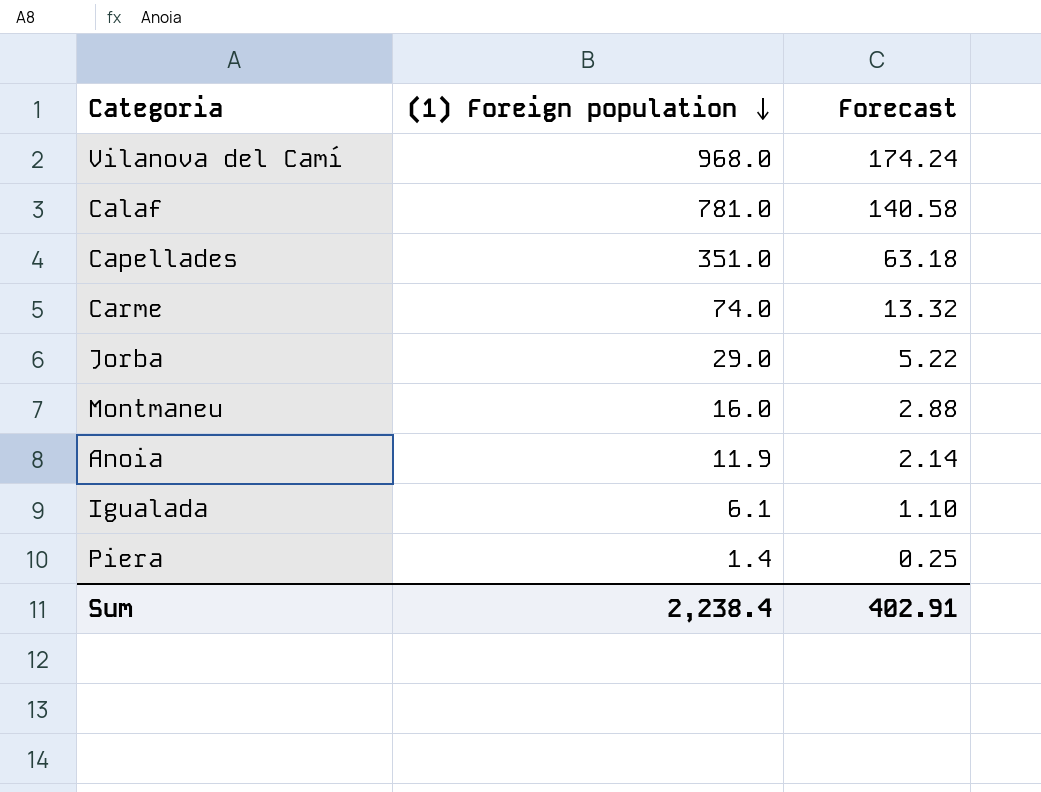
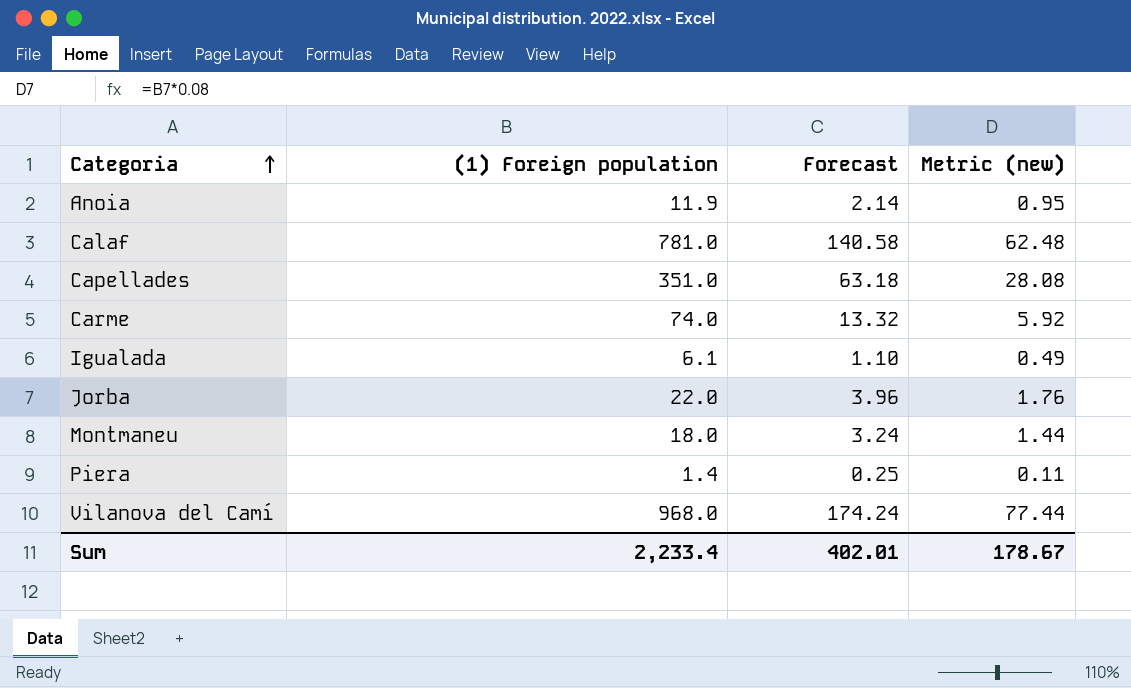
row order: (1) Foreign population descending -> Categoria ascending
column Metric (new) | formula: none -> [(1) Foreign population] * 0.08
Jorba | (1) Foreign population: 29.0 -> 22.0
Jorba | Forecast: 5.22 -> 3.96
Montmaneu | (1) Foreign population: 16.0 -> 18.0
Montmaneu | Forecast: 2.88 -> 3.24
Sum | (1) Foreign population: 2,238.4 -> 2,233.4
Sum | Forecast: 402.91 -> 402.01

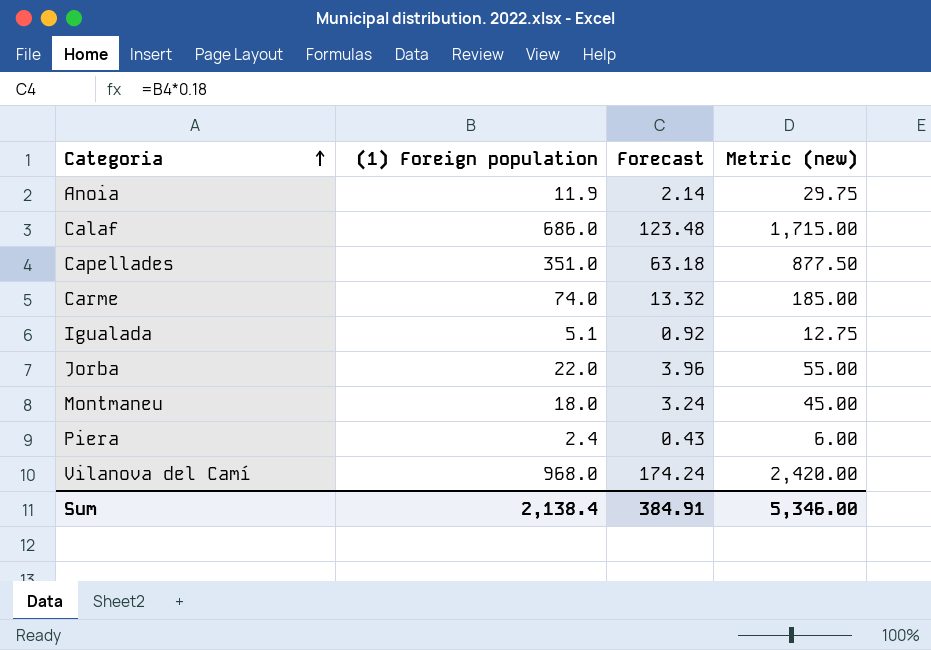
column Metric (new) | formula: [(1) Foreign population] * 0.08 -> [(1) Foreign population] * 2.5
Calaf | (1) Foreign population: 781.0 -> 686.0
Calaf | Forecast: 140.58 -> 123.48
Igualada | (1) Foreign population: 6.1 -> 5.1
Igualada | Forecast: 1.10 -> 0.92
Piera | (1) Foreign population: 1.4 -> 2.4
Piera | Forecast: 0.25 -> 0.43
Sum | (1) Foreign population: 2,233.4 -> 2,138.4
Sum | Forecast: 402.01 -> 384.91
Sum | Metric (new): 178.67 -> 5,346.00

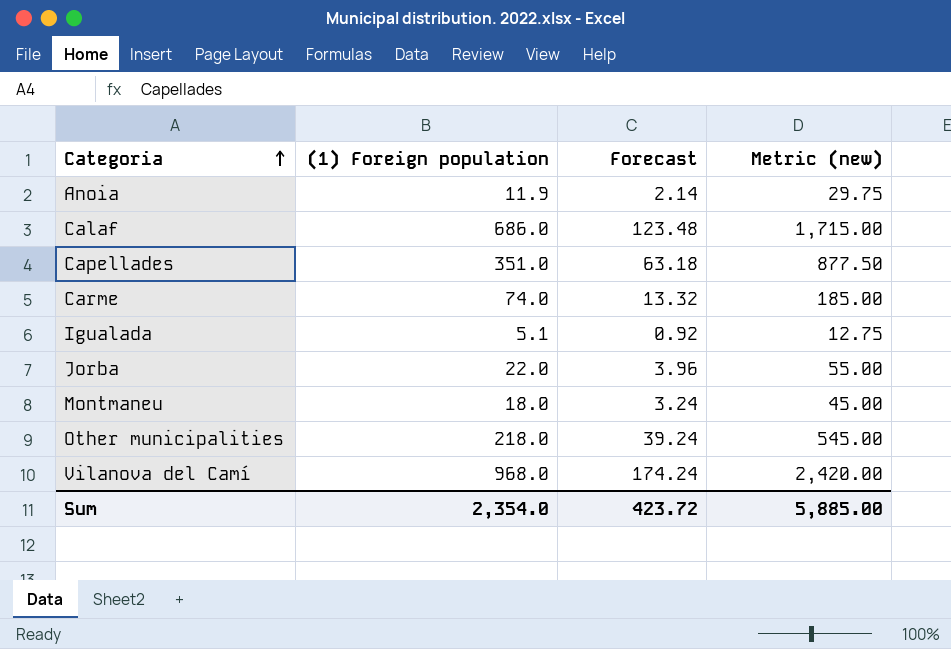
row Piera: 2.4 | 0.43 | 6.00 -> none
row Other municipalities: none -> 218.0 | 39.24 | 545.00
Sum | (1) Foreign population: 2,138.4 -> 2,354.0
Sum | Forecast: 384.91 -> 423.72
Sum | Metric (new): 5,346.00 -> 5,885.00

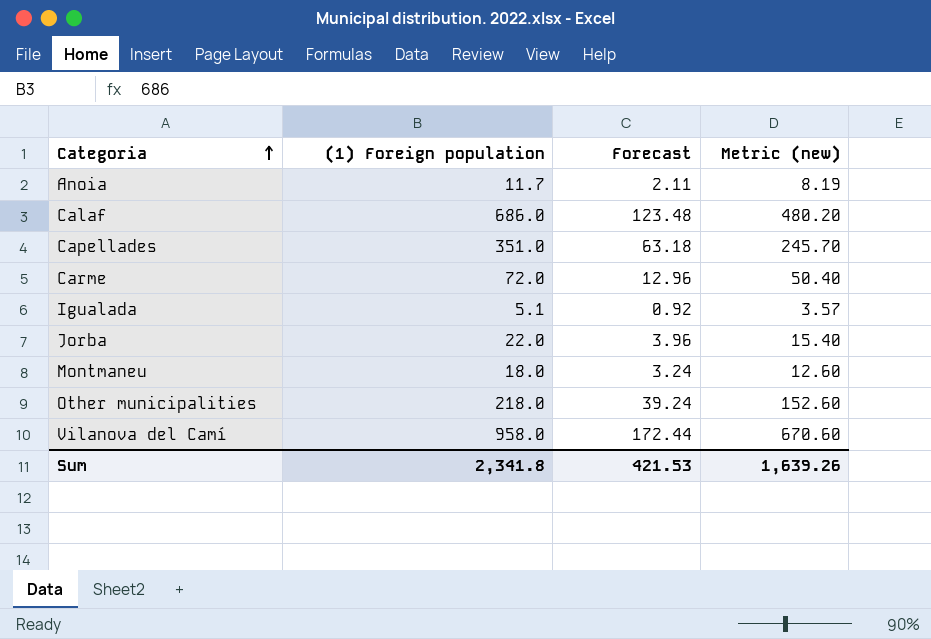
column Metric (new) | formula: [(1) Foreign population] * 2.5 -> [(1) Foreign population] * 0.7
Anoia | (1) Foreign population: 11.9 -> 11.7
Anoia | Forecast: 2.14 -> 2.11
Carme | (1) Foreign population: 74.0 -> 72.0
Carme | Forecast: 13.32 -> 12.96
Vilanova del Camí | (1) Foreign population: 968.0 -> 958.0
Vilanova del Camí | Forecast: 174.24 -> 172.44
Sum | (1) Foreign population: 2,354.0 -> 2,341.8
Sum | Forecast: 423.72 -> 421.53
Sum | Metric (new): 5,885.00 -> 1,639.26

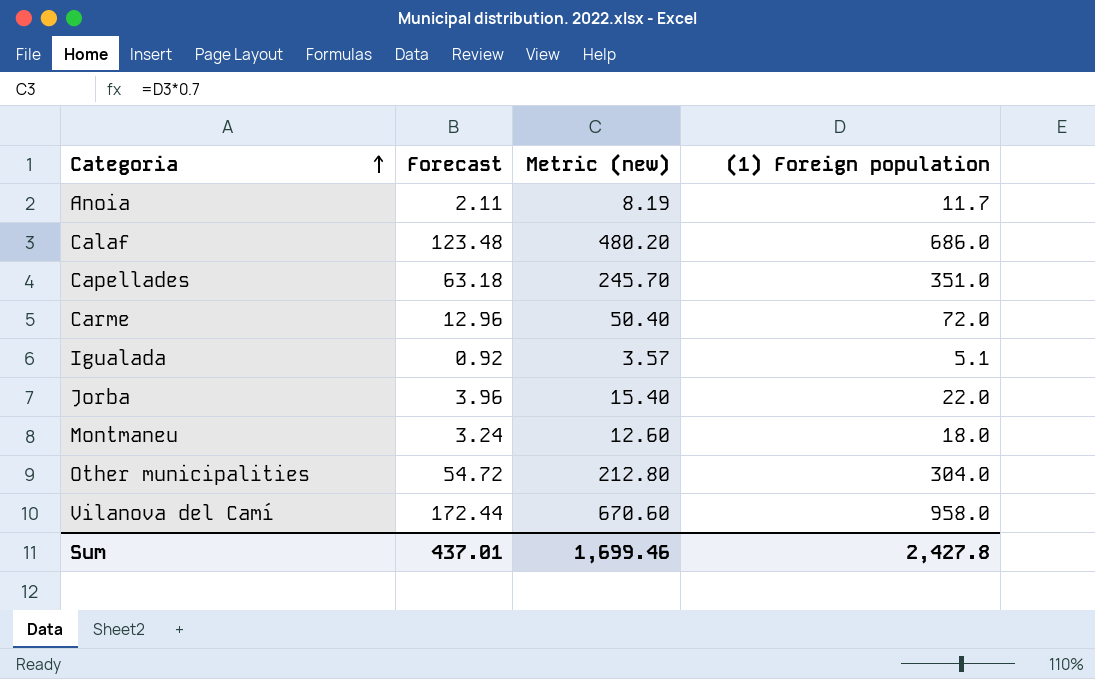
column (1) Foreign population | position: 2 -> 4
Other municipalities | Forecast: 39.24 -> 54.72
Other municipalities | Metric (new): 152.60 -> 212.80
Other municipalities | (1) Foreign population: 218.0 -> 304.0
Sum | Forecast: 421.53 -> 437.01
Sum | Metric (new): 1,639.26 -> 1,699.46
Sum | (1) Foreign population: 2,341.8 -> 2,427.8

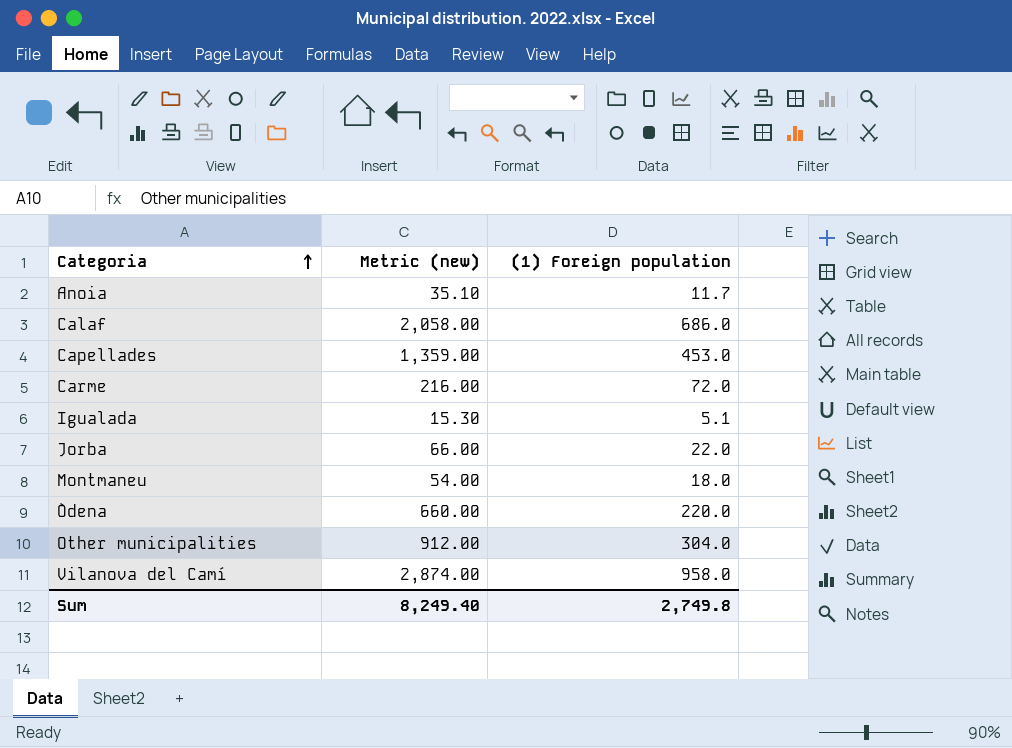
column Forecast | formula: [(1) Foreign population] * 0.18 -> none
column Metric (new) | formula: [(1) Foreign population] * 0.7 -> [(1) Foreign population] * 3
Capellades | (1) Foreign population: 351.0 -> 453.0
row Òdena: none -> 660.00 | 220.0
Sum | Metric (new): 1,699.46 -> 8,249.40
Sum | (1) Foreign population: 2,427.8 -> 2,749.8

